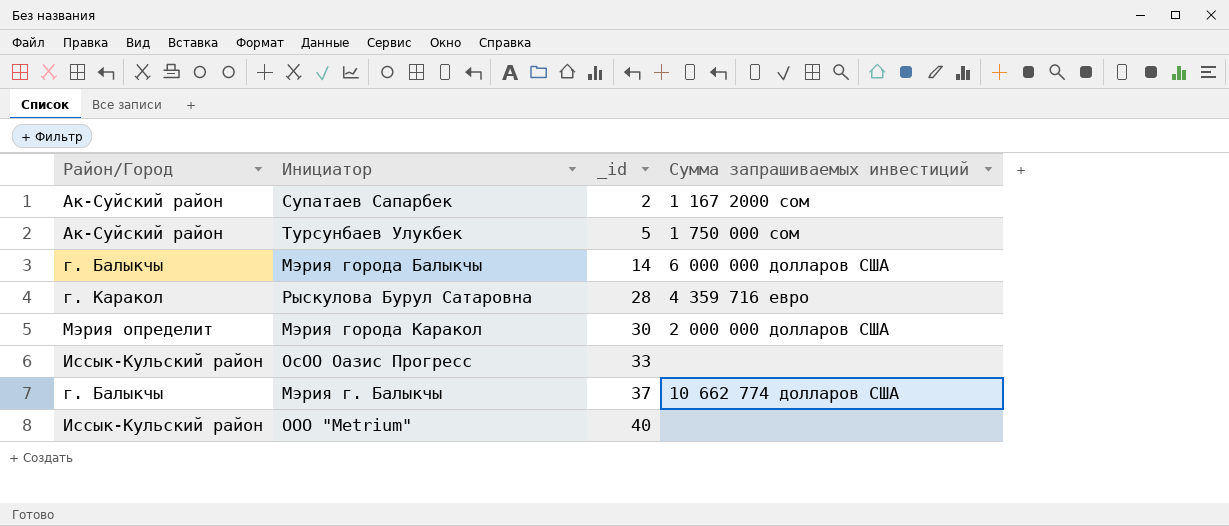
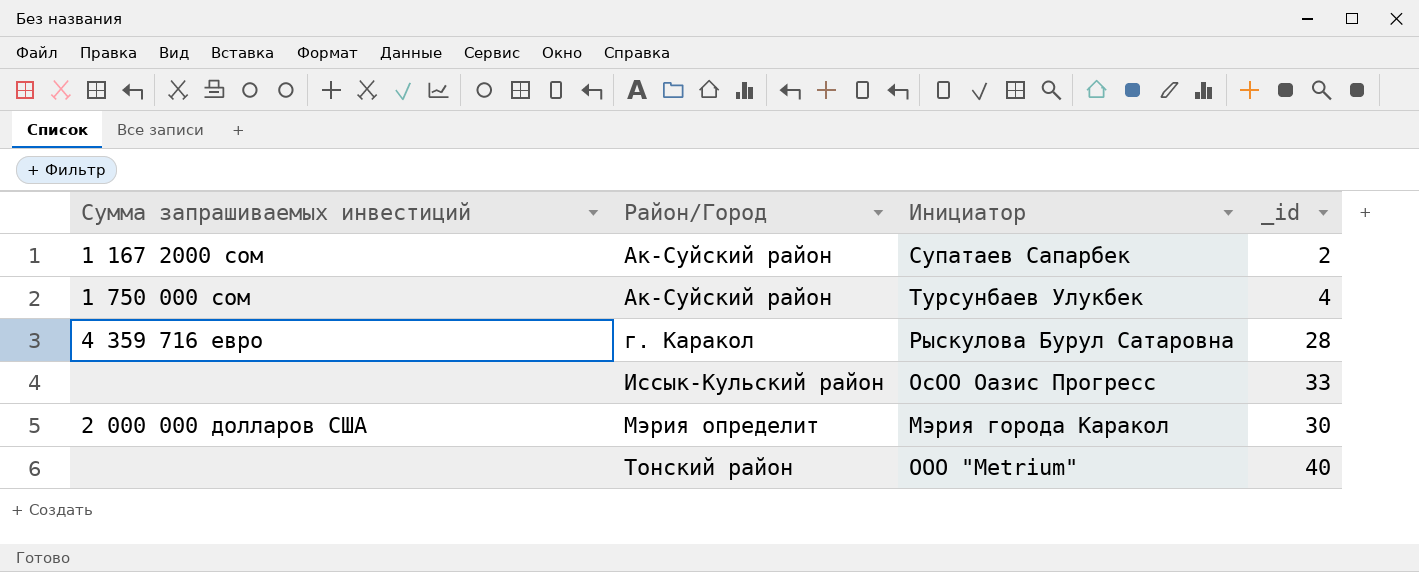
row order: _id ascending -> Район/Город ascending
column Сумма запрашиваемых инвестиций | position: 4 -> 1
row Мэрия города Балыкчы: г. Балыкчы | 14 | 6 000 000 долларов США -> none
row Мэрия г. Балыкчы: г. Балыкчы | 37 | 10 662 774 долларов США -> none
Турсунбаев Улукбек | _id: 5 -> 4
ООО "Metrium" | Район/Город: Иссык-Кульский район -> Тонский район

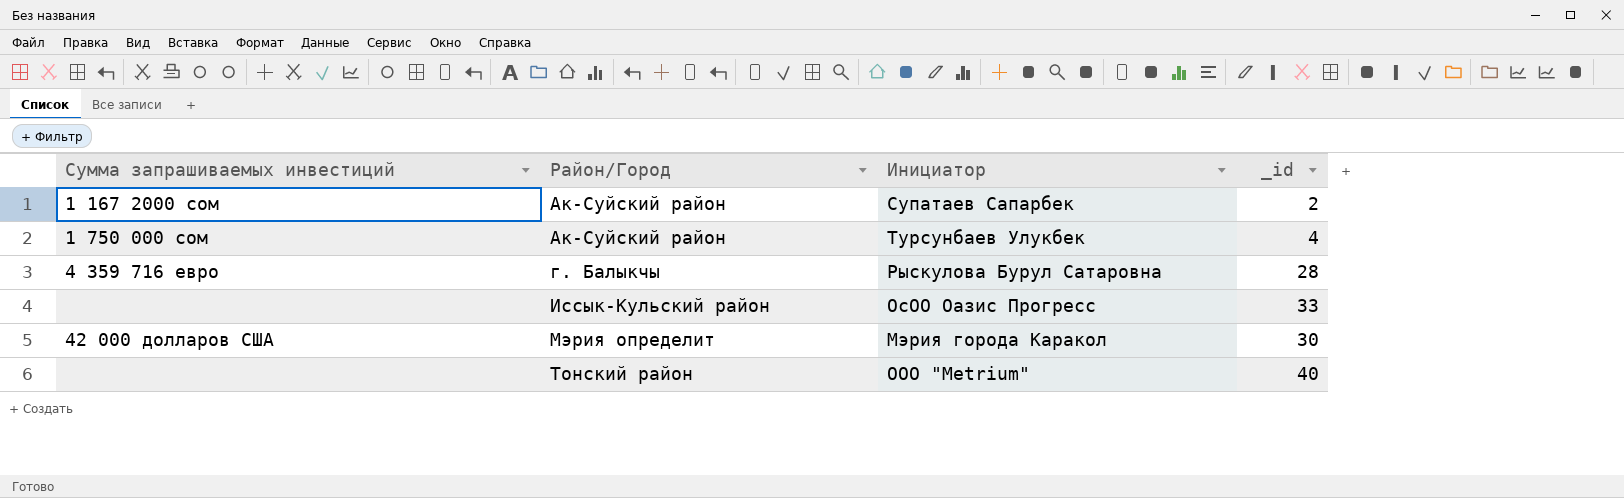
Рыскулова Бурул Сатаровна | Район/Город: г. Каракол -> г. Балыкчы
Мэрия города Каракол | Сумма запрашиваемых инвестиций: 2 000 000 долларов США -> 42 000 долларов США

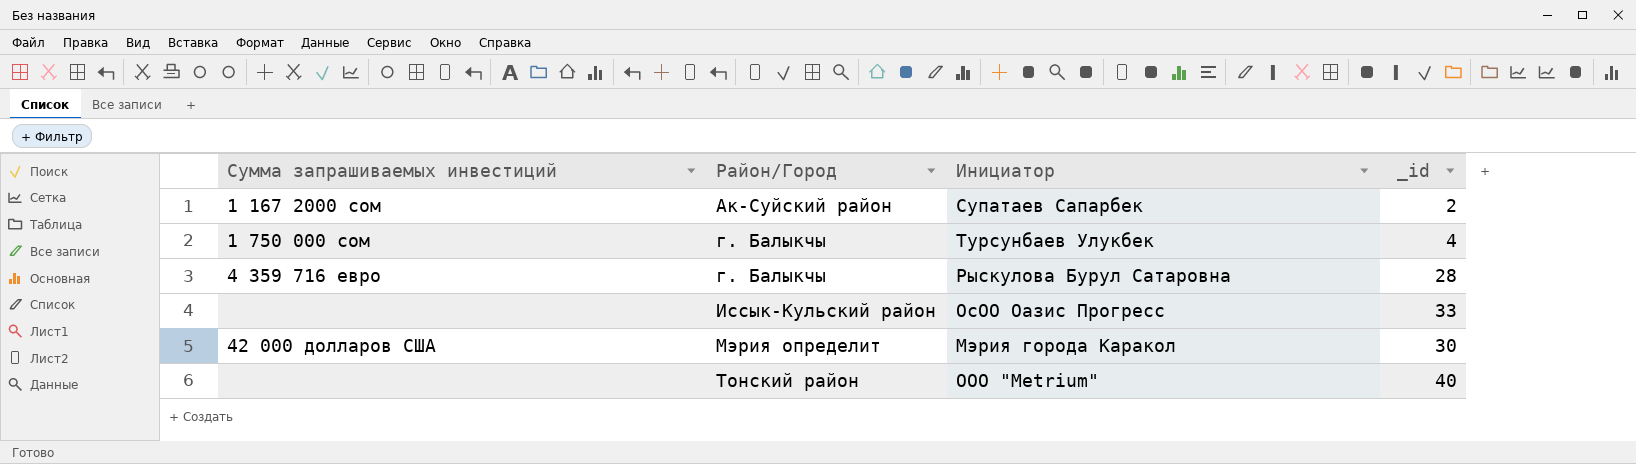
Турсунбаев Улукбек | Район/Город: Ак-Суйский район -> г. Балыкчы

